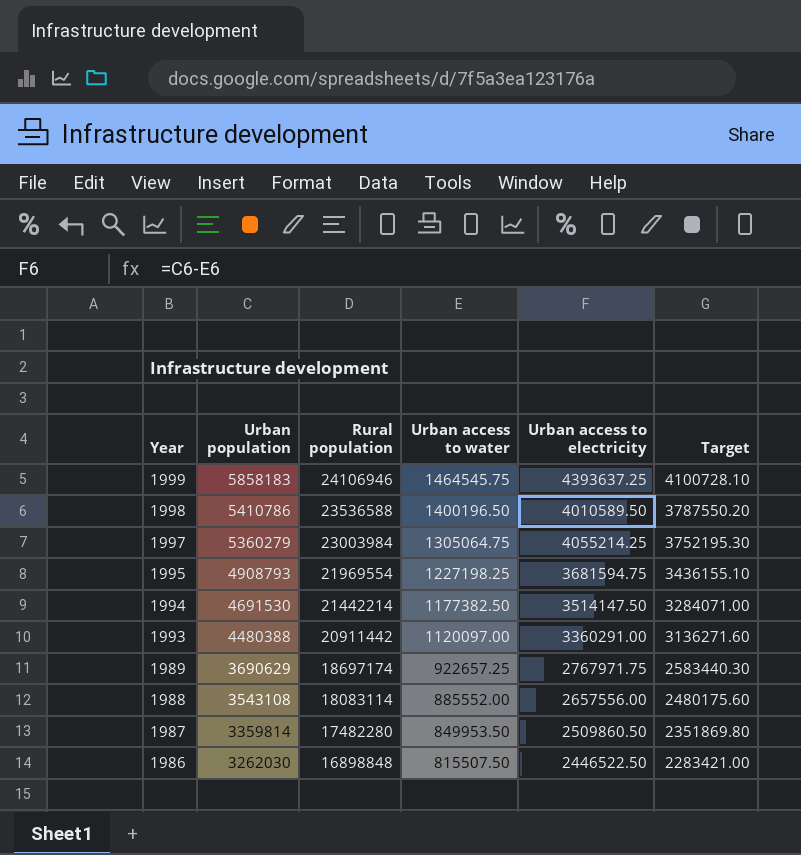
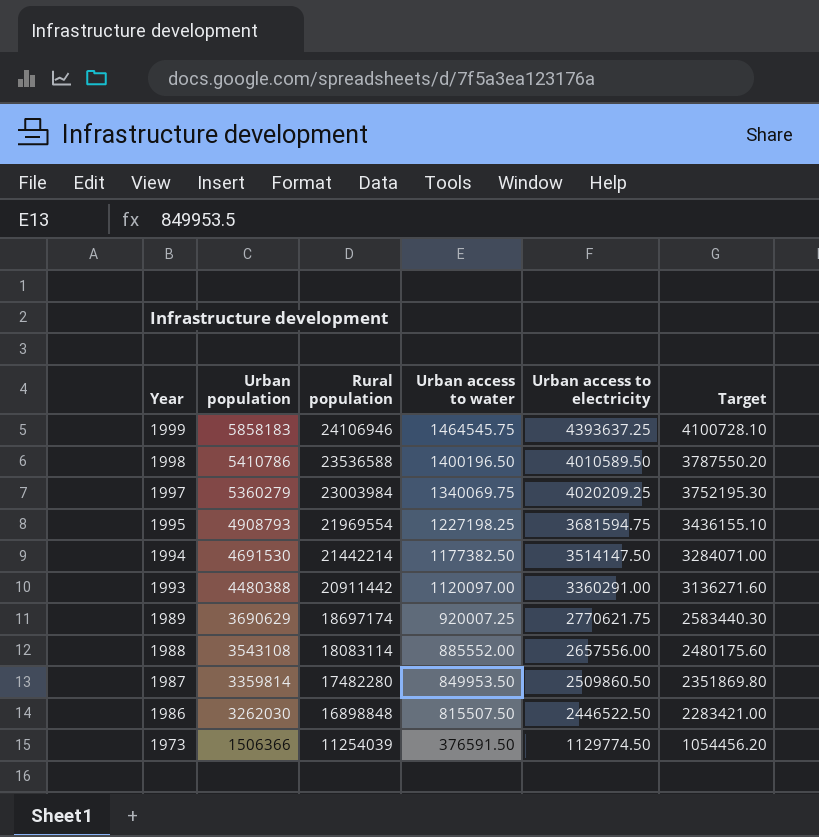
1997 | Urban access to water: 1305064.75 -> 1340069.75
1997 | Urban access to electricity: 4055214.25 -> 4020209.25
1989 | Urban access to water: 922657.25 -> 920007.25
1989 | Urban access to electricity: 2767971.75 -> 2770621.75
row 1973: none -> 1506366 | 11254039 | 376591.50 | 1129774.50 | 1054456.20

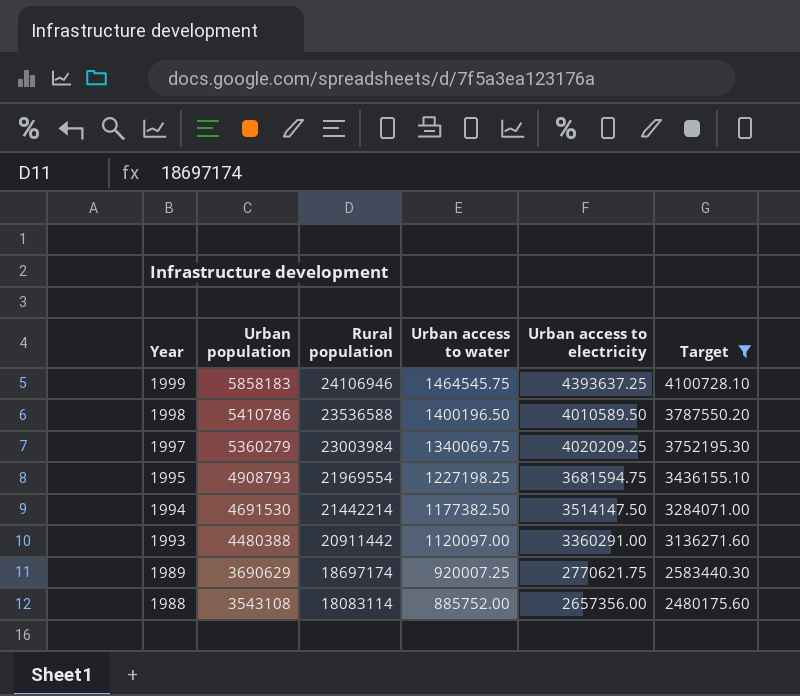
filter: none -> Target >= 2480175.60
1988 | Urban access to water: 885552.00 -> 885752.00
1988 | Urban access to electricity: 2657556.00 -> 2657356.00

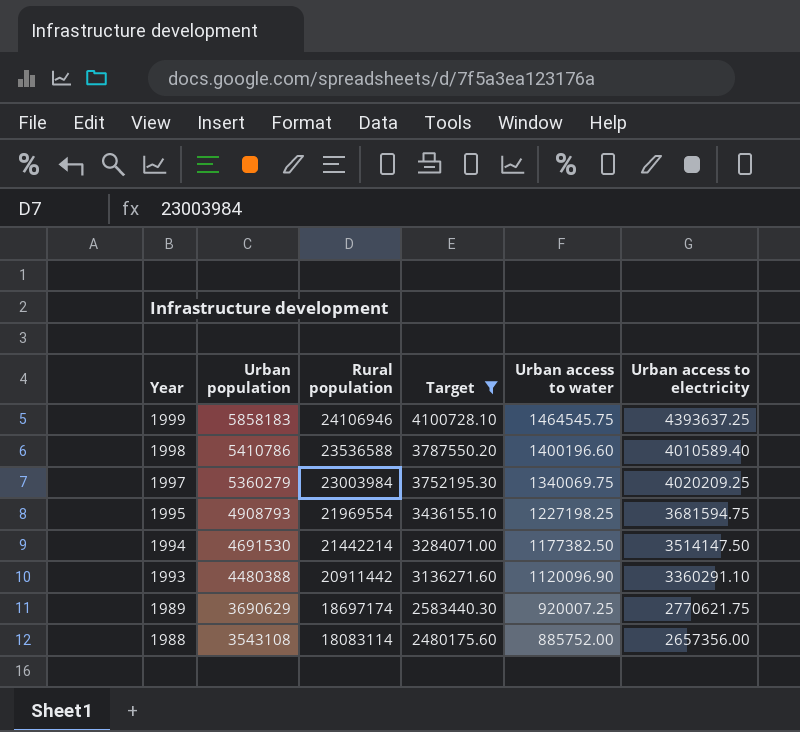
column Target | position: 6 -> 4
1998 | Urban access to water: 1400196.50 -> 1400196.60
1998 | Urban access to electricity: 4010589.50 -> 4010589.40
1993 | Urban access to water: 1120097.00 -> 1120096.90
1993 | Urban access to electricity: 3360291.00 -> 3360291.10

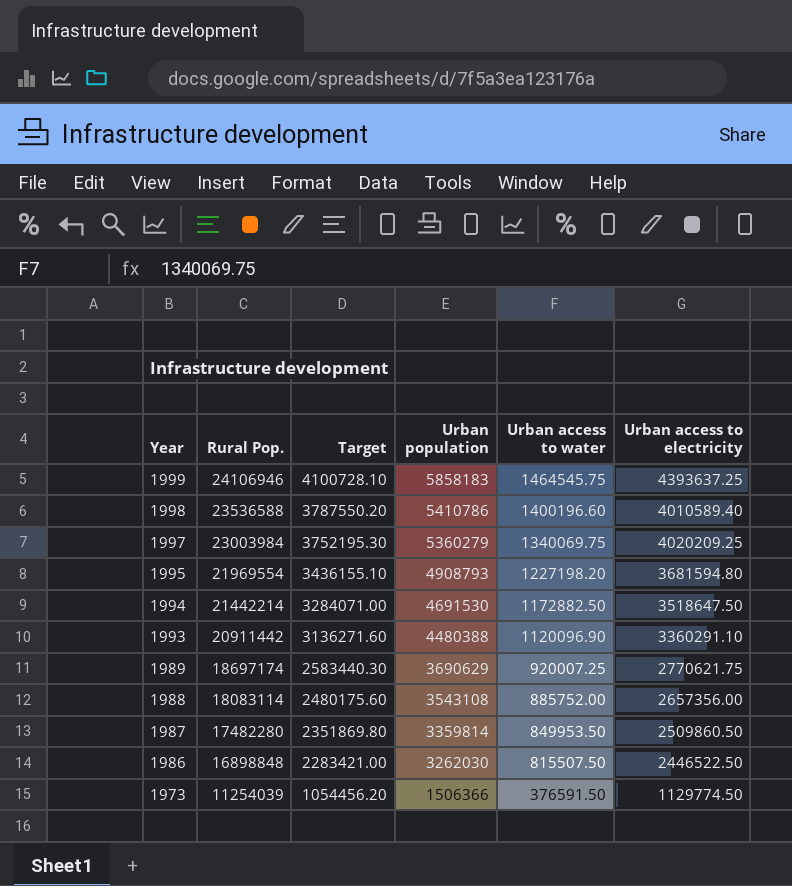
filter: Target >= 2480175.60 -> none
column name: Rural population -> Rural Pop.
column Urban population | position: 2 -> 4
1995 | Urban access to water: 1227198.25 -> 1227198.20
1995 | Urban access to electricity: 3681594.75 -> 3681594.80
1994 | Urban access to water: 1177382.50 -> 1172882.50
1994 | Urban access to electricity: 3514147.50 -> 3518647.50

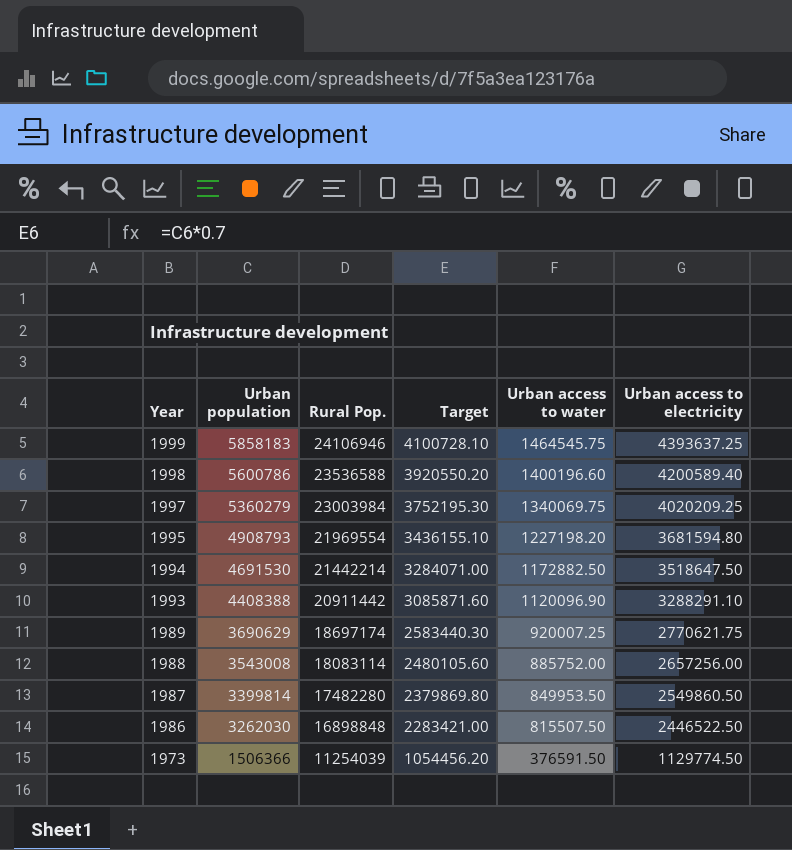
column Urban population | position: 4 -> 2
1998 | Urban population: 5410786 -> 5600786
1998 | Target: 3787550.20 -> 3920550.20
1998 | Urban access to electricity: 4010589.40 -> 4200589.40
1993 | Urban population: 4480388 -> 4408388
1993 | Target: 3136271.60 -> 3085871.60
1993 | Urban access to electricity: 3360291.10 -> 3288291.10
1988 | Urban population: 3543108 -> 3543008
1988 | Target: 2480175.60 -> 2480105.60
1988 | Urban access to electricity: 2657356.00 -> 2657256.00
1987 | Urban population: 3359814 -> 3399814
1987 | Target: 2351869.80 -> 2379869.80
1987 | Urban access to electricity: 2509860.50 -> 2549860.50

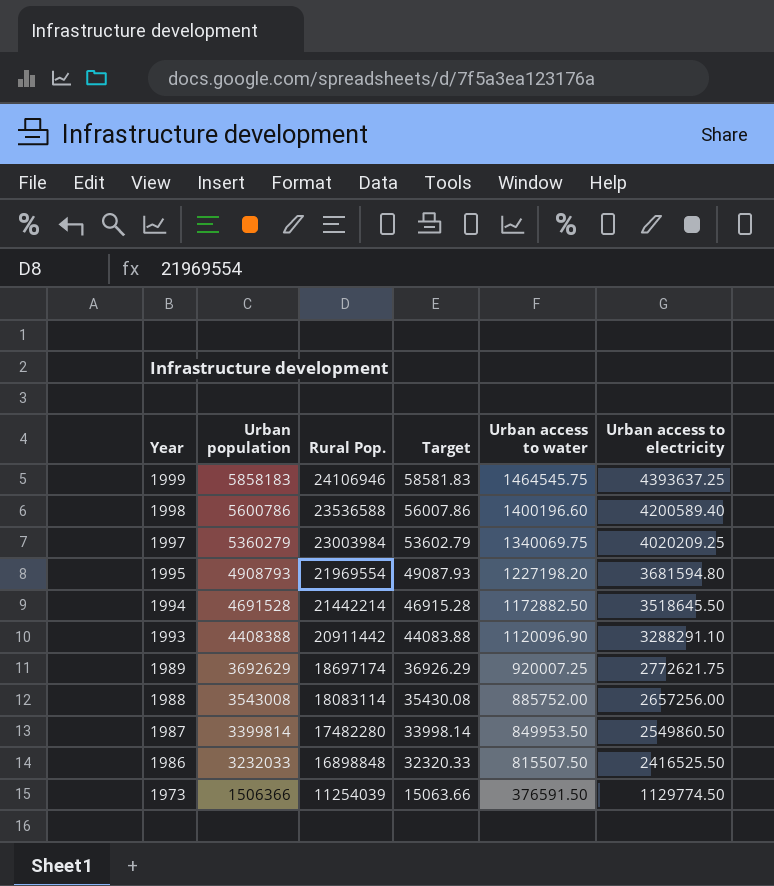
column Target | formula: [Urban population] * 0.7 -> [Urban population] * 0.01
1994 | Urban population: 4691530 -> 4691528
1994 | Urban access to electricity: 3518647.50 -> 3518645.50
1989 | Urban population: 3690629 -> 3692629
1989 | Urban access to electricity: 2770621.75 -> 2772621.75
1986 | Urban population: 3262030 -> 3232033
1986 | Urban access to electricity: 2446522.50 -> 2416525.50

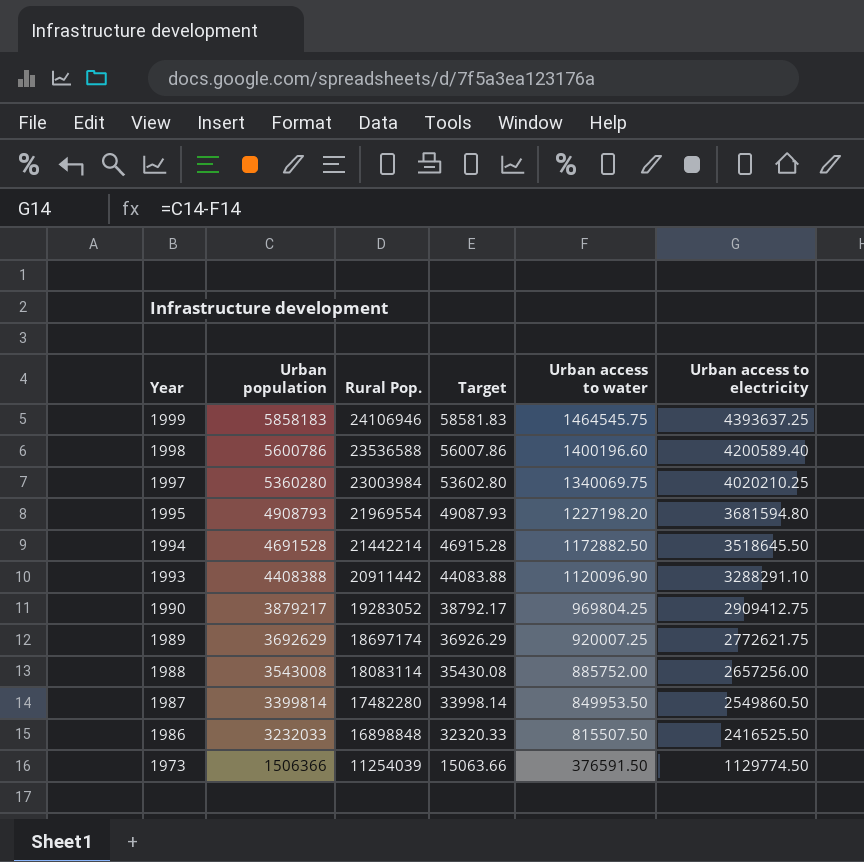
1997 | Urban population: 5360279 -> 5360280
1997 | Target: 53602.79 -> 53602.80
1997 | Urban access to electricity: 4020209.25 -> 4020210.25
row 1990: none -> 3879217 | 19283052 | 38792.17 | 969804.25 | 2909412.75

